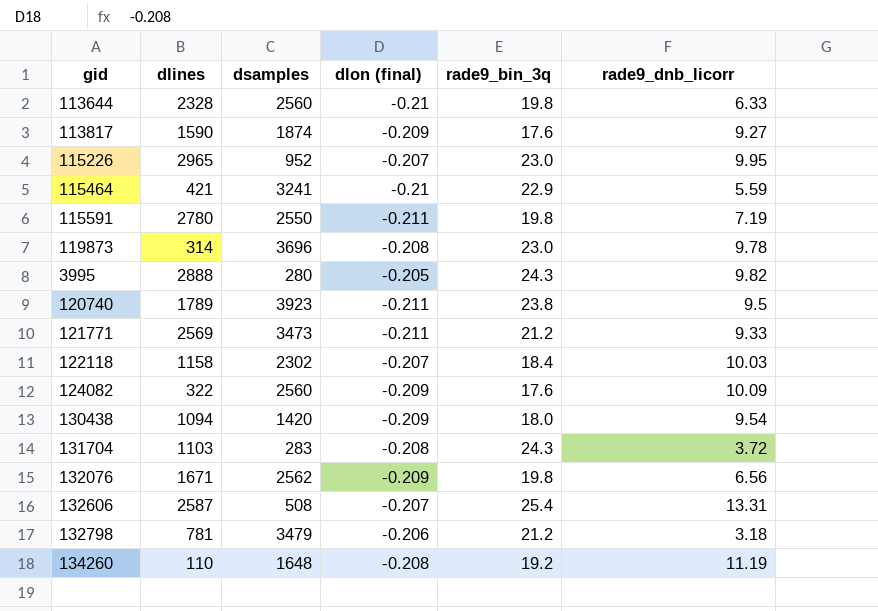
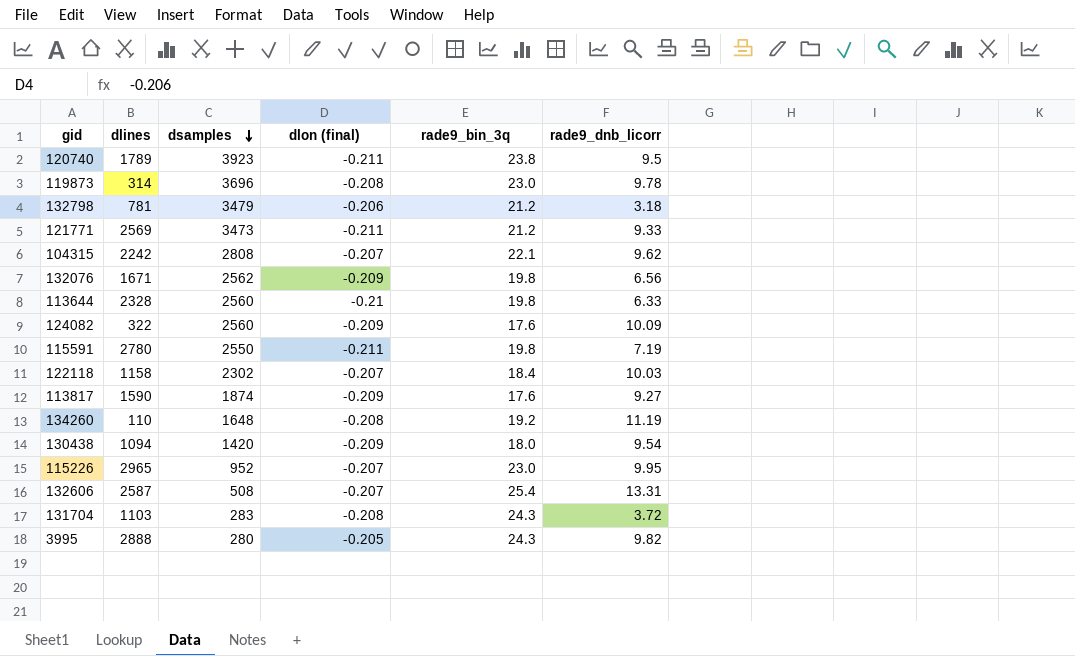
row order: none -> dsamples descending
row 115464: 421 | 3241 | -0.21 | 22.9 | 5.59 -> none
row 104315: none -> 2242 | 2808 | -0.207 | 22.1 | 9.62

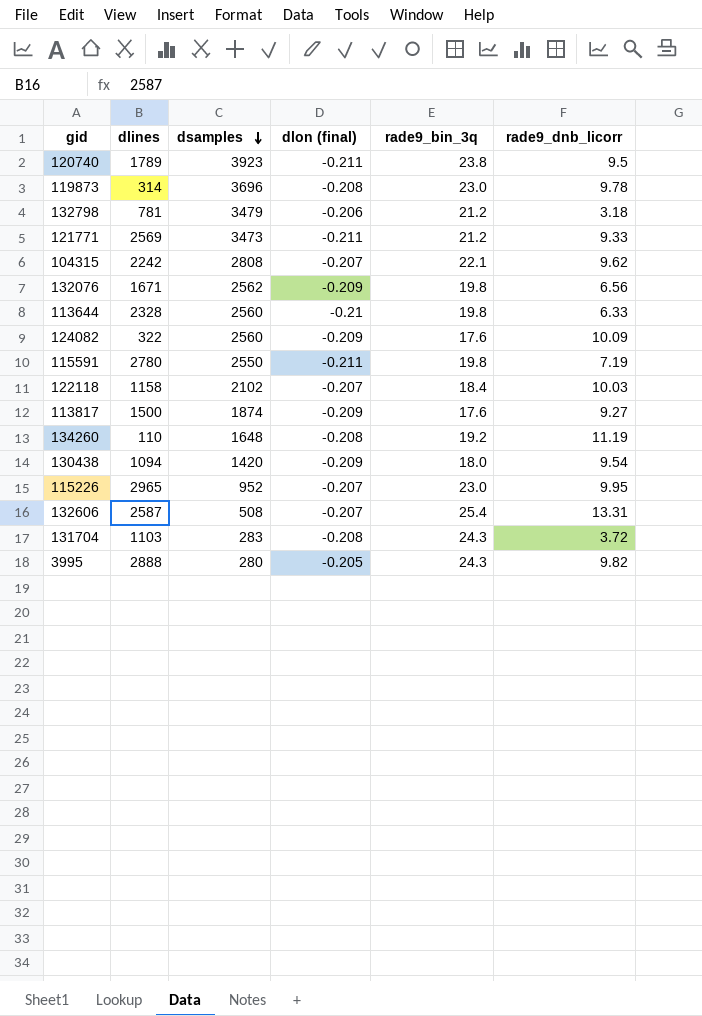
122118 | dsamples: 2302 -> 2102
113817 | dlines: 1590 -> 1500

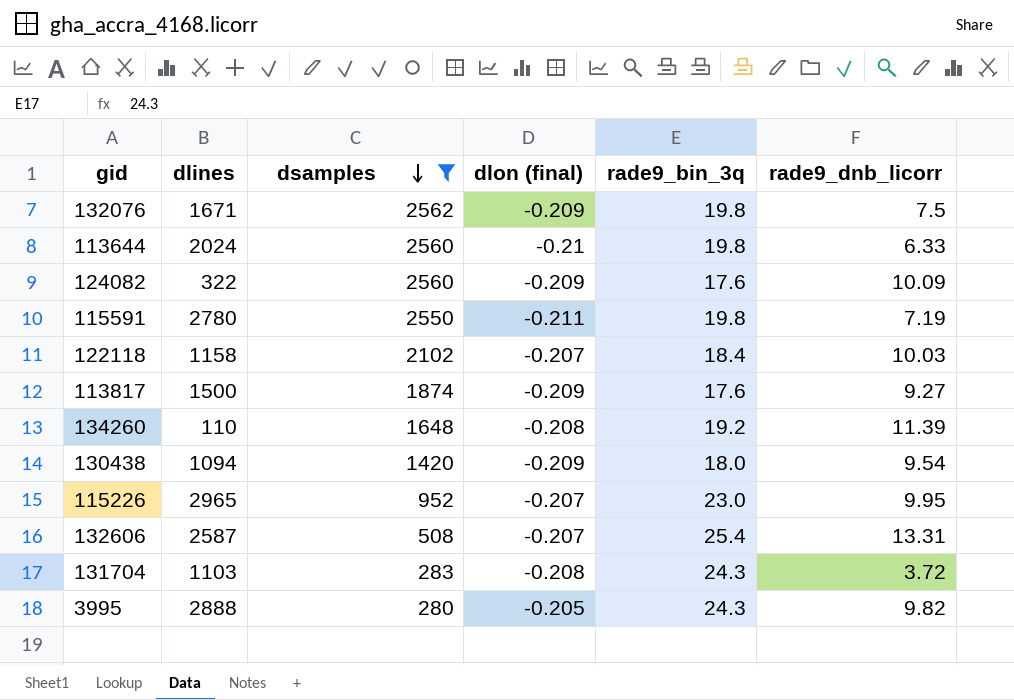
filter: none -> dsamples <= 2562
132076 | rade9_dnb_licorr: 6.56 -> 7.5
113644 | dlines: 2328 -> 2024
134260 | rade9_dnb_licorr: 11.19 -> 11.39

